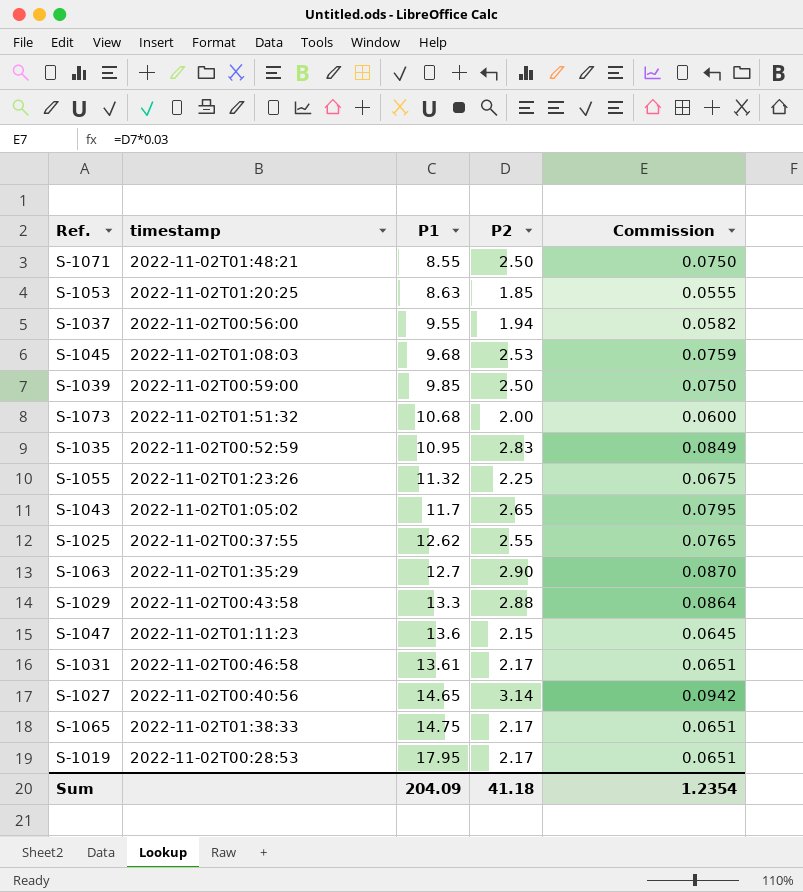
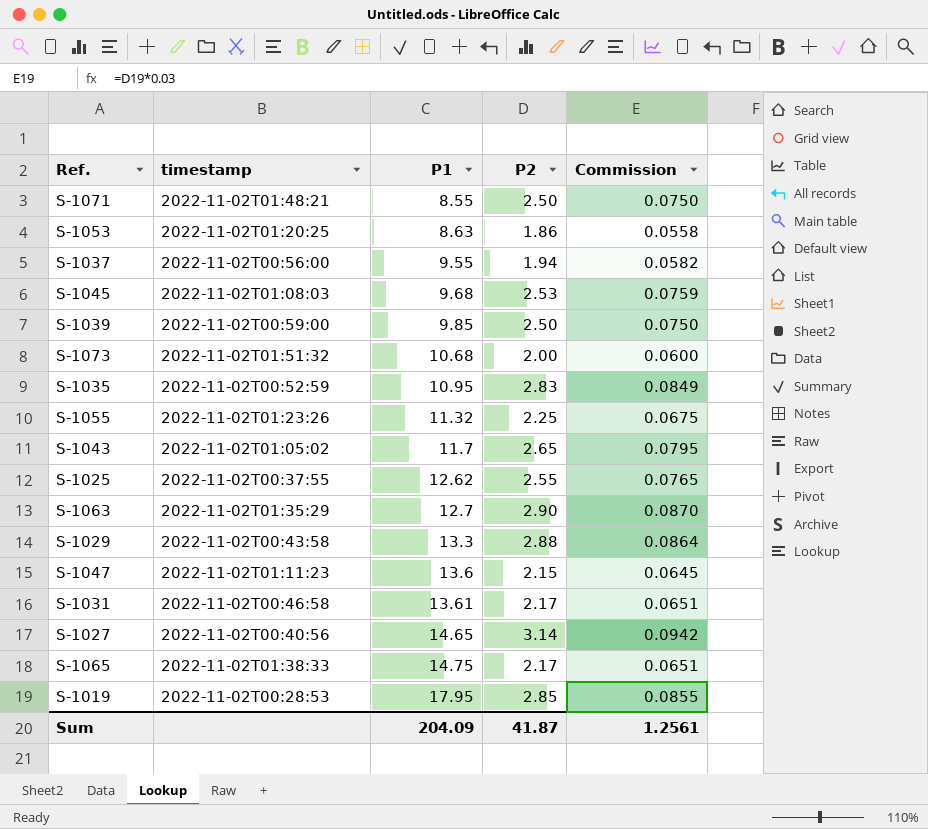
S-1053 | P2: 1.85 -> 1.86
S-1053 | Commission: 0.0555 -> 0.0558
S-1019 | P2: 2.17 -> 2.85
S-1019 | Commission: 0.0651 -> 0.0855
Sum | P2: 41.18 -> 41.87
Sum | Commission: 1.2354 -> 1.2561

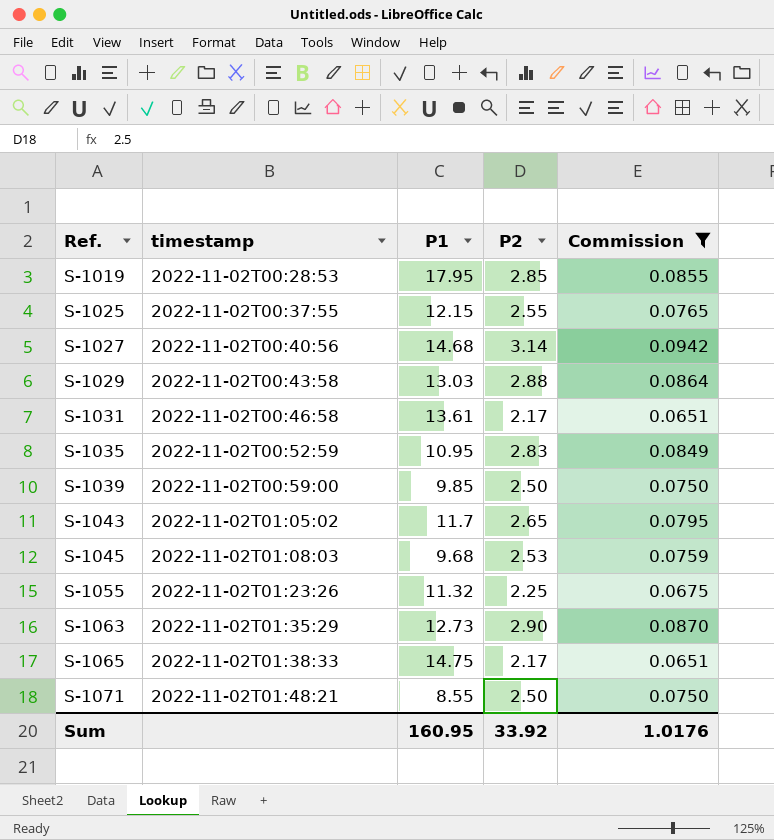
filter: none -> Commission >= 0.0651
row order: P1 ascending -> Ref. ascending
S-1025 | P1: 12.62 -> 12.15
S-1027 | P1: 14.65 -> 14.68
S-1029 | P1: 13.3 -> 13.03
S-1063 | P1: 12.7 -> 12.73
Sum | P1: 204.09 -> 160.95
Sum | P2: 41.87 -> 33.92
Sum | Commission: 1.2561 -> 1.0176

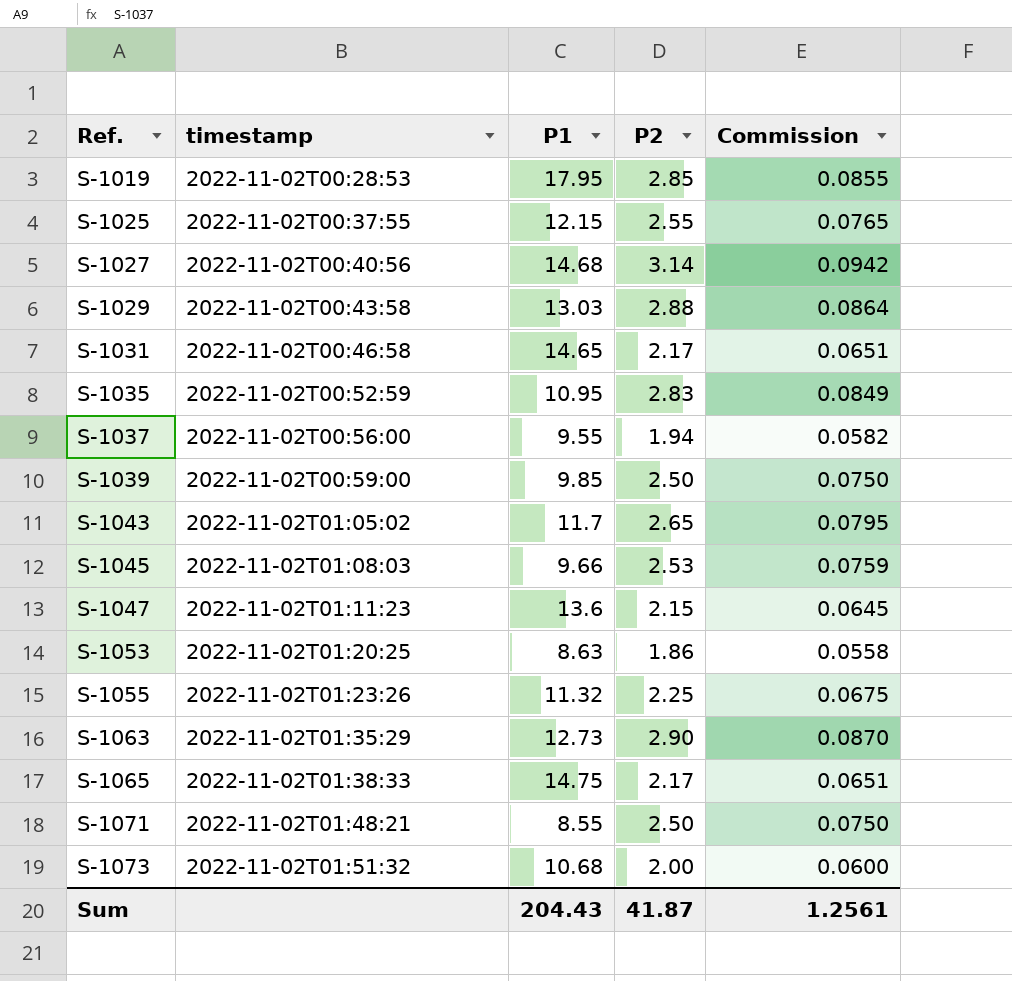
filter: Commission >= 0.0651 -> none
S-1031 | P1: 13.61 -> 14.65
S-1045 | P1: 9.68 -> 9.66
Sum | P1: 160.95 -> 204.43
Sum | P2: 33.92 -> 41.87
Sum | Commission: 1.0176 -> 1.2561

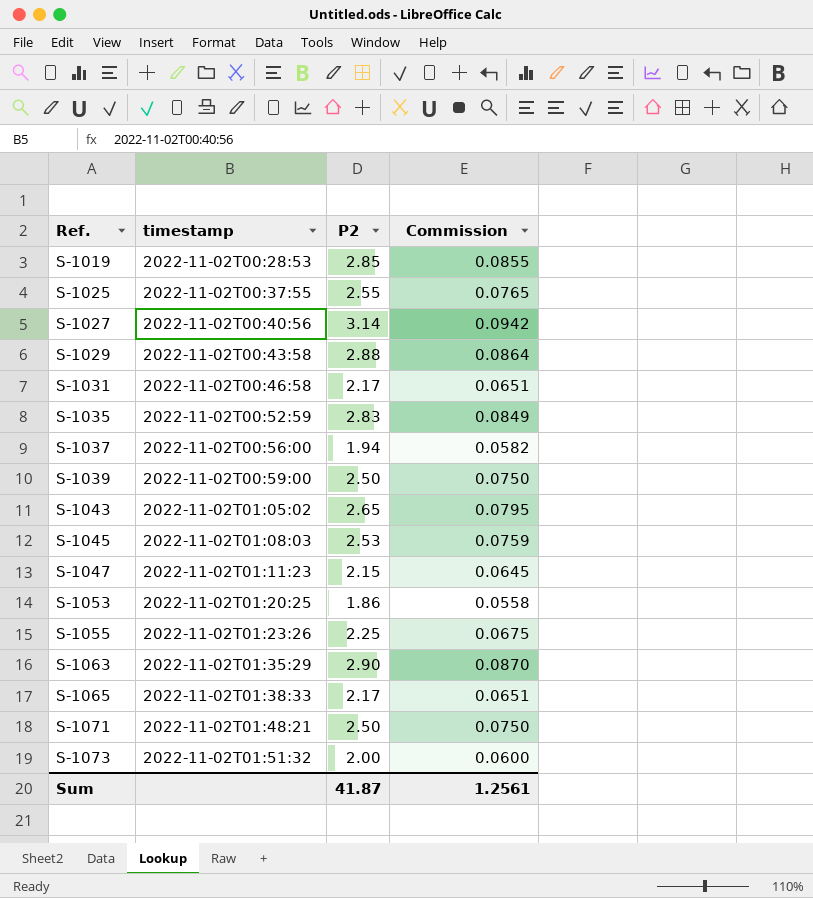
column P1 | position: 3 -> none

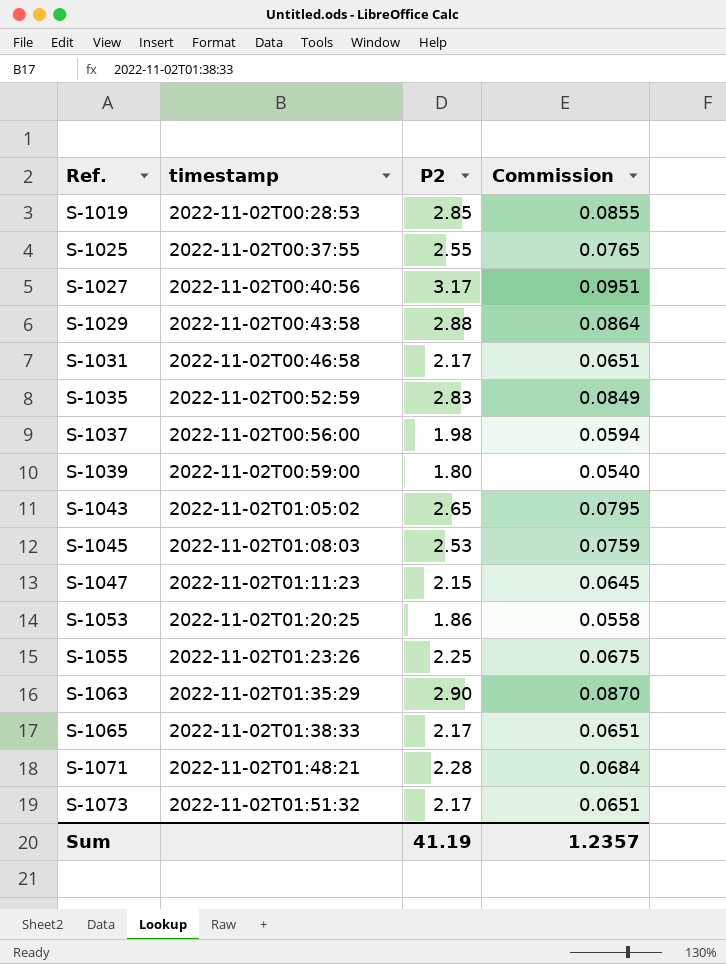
S-1027 | P2: 3.14 -> 3.17
S-1027 | Commission: 0.0942 -> 0.0951
S-1037 | P2: 1.94 -> 1.98
S-1037 | Commission: 0.0582 -> 0.0594
S-1039 | P2: 2.50 -> 1.80
S-1039 | Commission: 0.0750 -> 0.0540
S-1071 | P2: 2.50 -> 2.28
S-1071 | Commission: 0.0750 -> 0.0684
S-1073 | P2: 2.00 -> 2.17
S-1073 | Commission: 0.0600 -> 0.0651
Sum | P2: 41.87 -> 41.19
Sum | Commission: 1.2561 -> 1.2357

